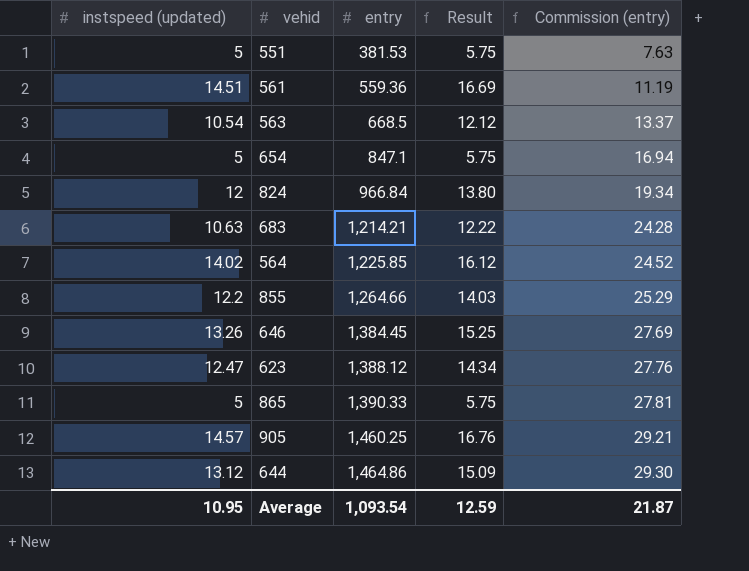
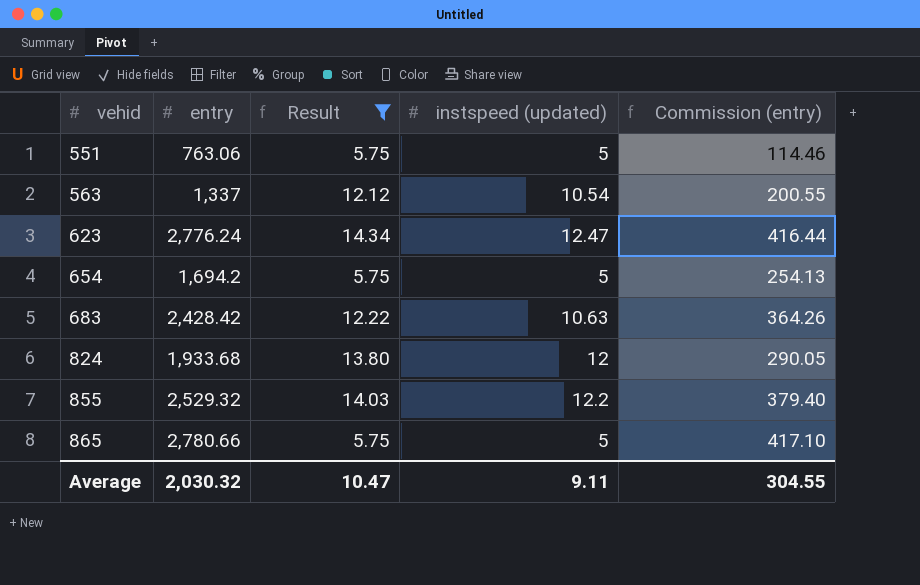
filter: none -> Result <= 14.34
row order: entry ascending -> vehid ascending
column instspeed (updated) | position: 1 -> 4
column Commission (entry) | formula: [entry] * 0.02 -> [entry] * 0.15
551 | entry: 381.53 -> 763.06
563 | entry: 668.5 -> 1,337
623 | entry: 1,388.12 -> 2,776.24
654 | entry: 847.1 -> 1,694.2
683 | entry: 1,214.21 -> 2,428.42
824 | entry: 966.84 -> 1,933.68
855 | entry: 1,264.66 -> 2,529.32
865 | entry: 1,390.33 -> 2,780.66
Average | entry: 1,093.54 -> 2,030.32
Average | Result: 12.59 -> 10.47
Average | instspeed (updated): 10.95 -> 9.11
Average | Commission (entry): 21.87 -> 304.55

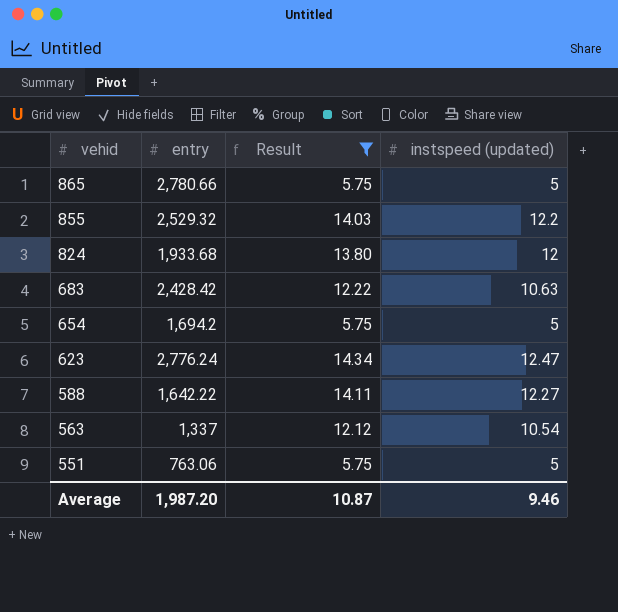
row order: vehid ascending -> vehid descending
column Commission (entry) | formula: [entry] * 0.15 -> none
row 588: none -> 1,642.22 | 14.11 | 12.27
Average | entry: 2,030.32 -> 1,987.20
Average | Result: 10.47 -> 10.87
Average | instspeed (updated): 9.11 -> 9.46

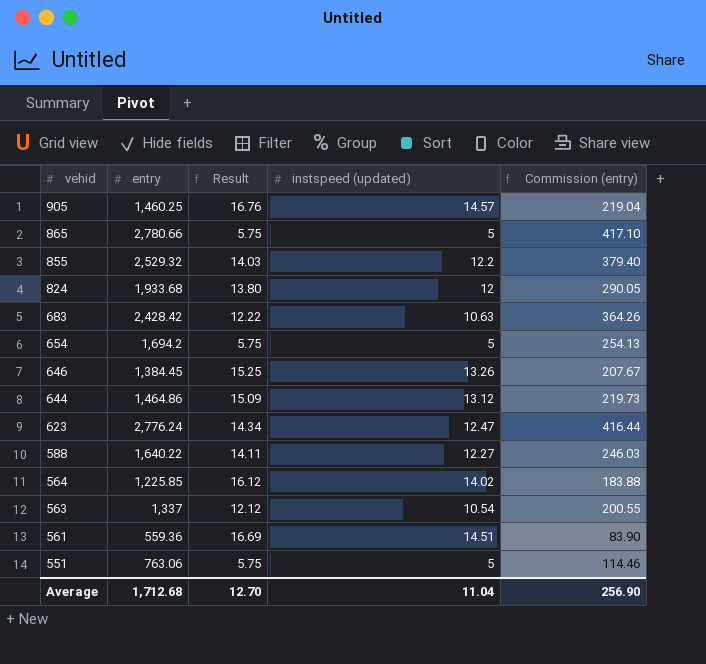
filter: Result <= 14.34 -> none
column Commission (entry) | formula: none -> [entry] * 0.15
588 | entry: 1,642.22 -> 1,640.22
Average | entry: 1,987.20 -> 1,712.68
Average | Result: 10.87 -> 12.70
Average | instspeed (updated): 9.46 -> 11.04

